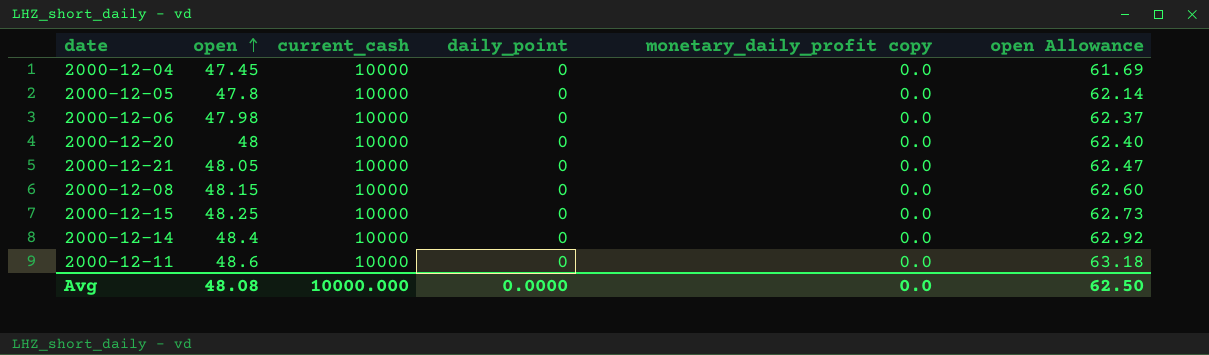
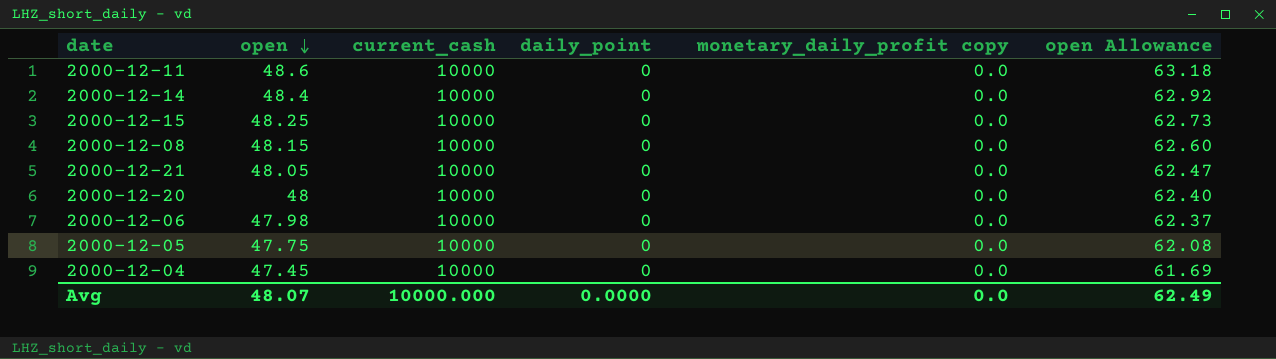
row order: open ascending -> open descending
2000-12-05 | open: 47.8 -> 47.75
2000-12-05 | open Allowance: 62.14 -> 62.08
Avg | open: 48.08 -> 48.07
Avg | open Allowance: 62.50 -> 62.49

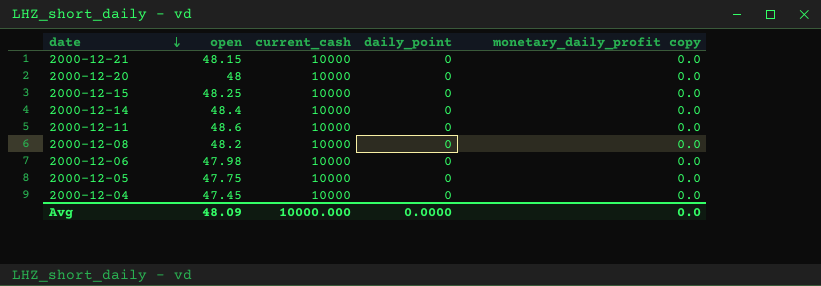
row order: open descending -> date descending
column open Allowance | formula: [open] * 1.3 -> none
2000-12-21 | open: 48.05 -> 48.15
2000-12-08 | open: 48.15 -> 48.2
Avg | open: 48.07 -> 48.09

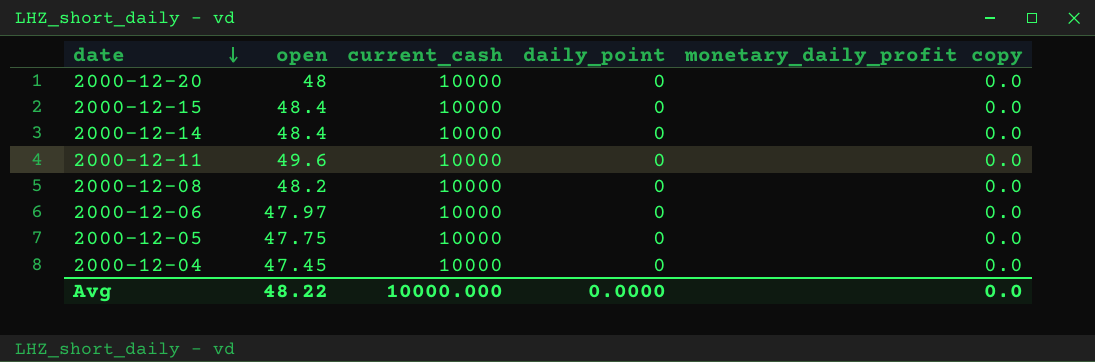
row 2000-12-21: 48.15 | 10000 | 0 | 0.0 -> none
2000-12-15 | open: 48.25 -> 48.4
2000-12-11 | open: 48.6 -> 49.6
2000-12-06 | open: 47.98 -> 47.97
Avg | open: 48.09 -> 48.22

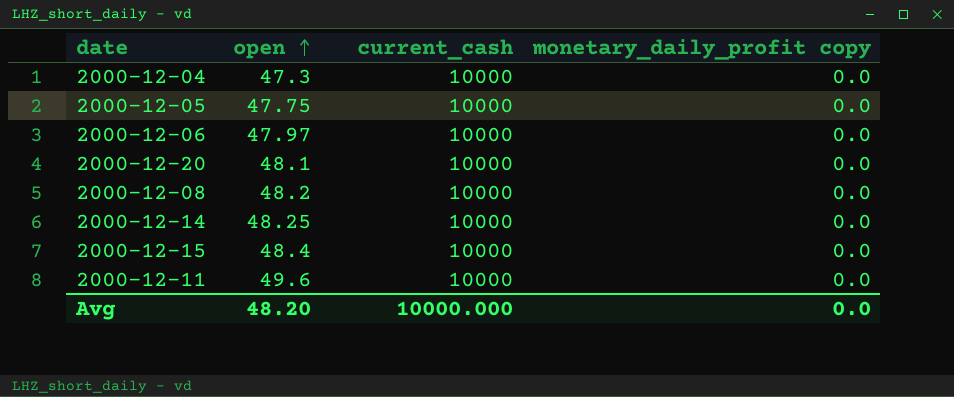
row order: date descending -> open ascending
column daily_point | position: 4 -> none
2000-12-04 | open: 47.45 -> 47.3
2000-12-20 | open: 48 -> 48.1
2000-12-14 | open: 48.4 -> 48.25
Avg | open: 48.22 -> 48.20

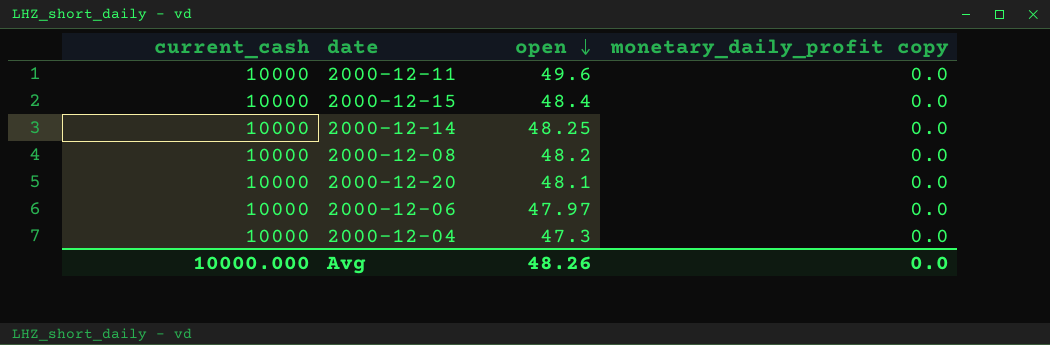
row order: open ascending -> open descending
column current_cash | position: 3 -> 1
row 2000-12-05: 47.75 | 10000 | 0.0 -> none
Avg | open: 48.20 -> 48.26

